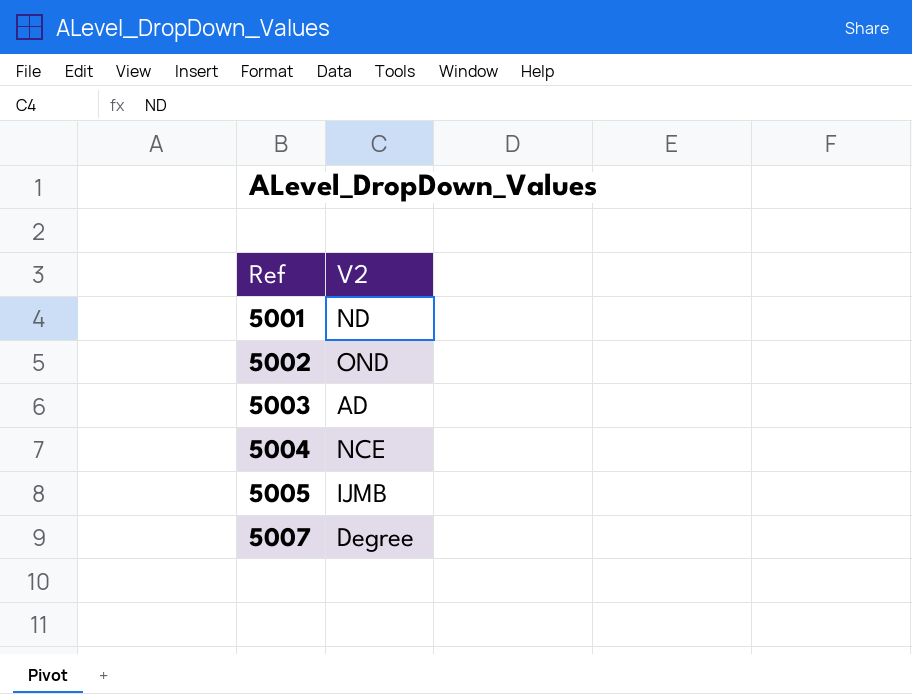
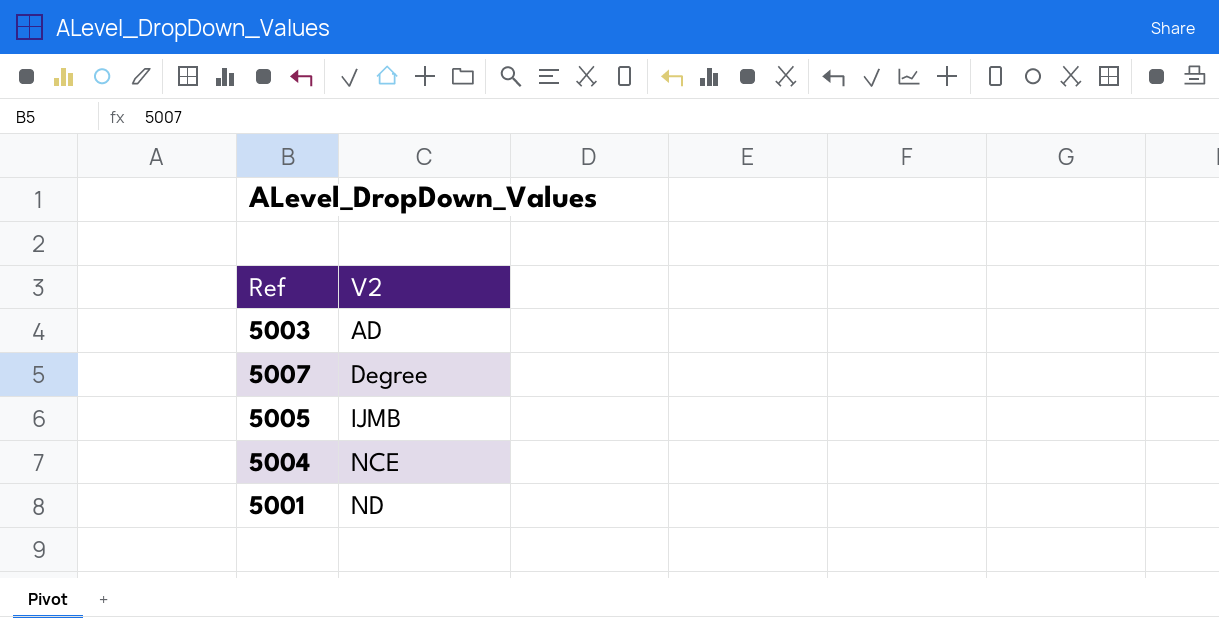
row order: Ref ascending -> V2 ascending
row 5002: OND -> none

